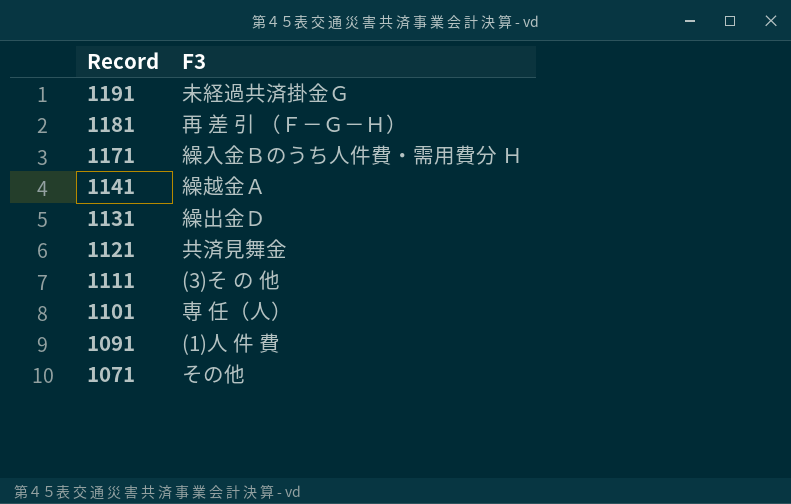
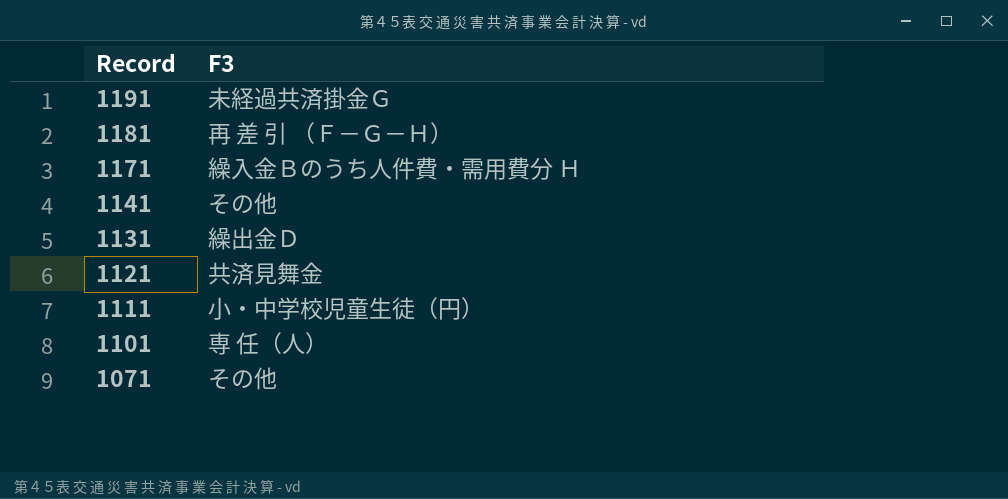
row 1091: (1)人 件 費 -> none
1141 | F3: 繰越金Ａ -> その他
1111 | F3: (3)そ の 他 -> 小・中学校児童生徒（円）

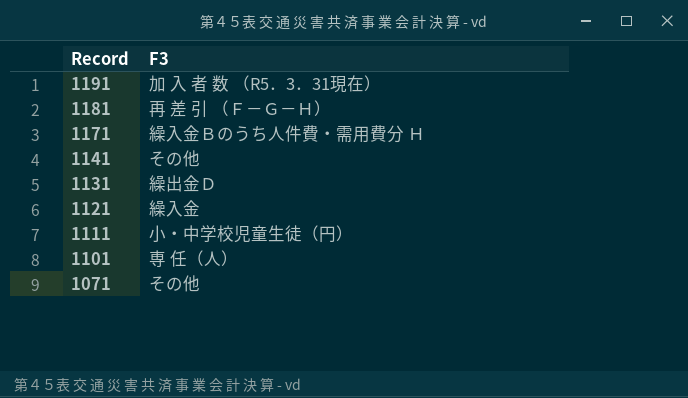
1191 | F3: 未経過共済掛金Ｇ -> 加 入 者 数 （R5．3．31現在）
1121 | F3: 共済見舞金 -> 繰入金

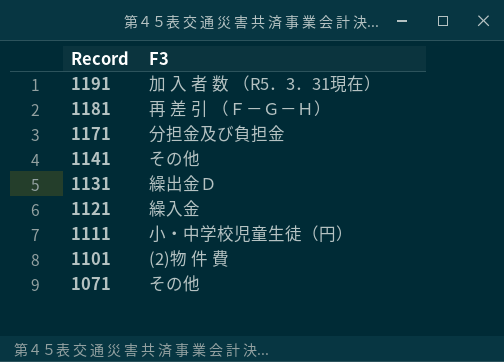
1171 | F3: 繰入金Ｂのうち人件費・需用費分 Ｈ -> 分担金及び負担金
1101 | F3: 専 任（人） -> (2)物 件 費

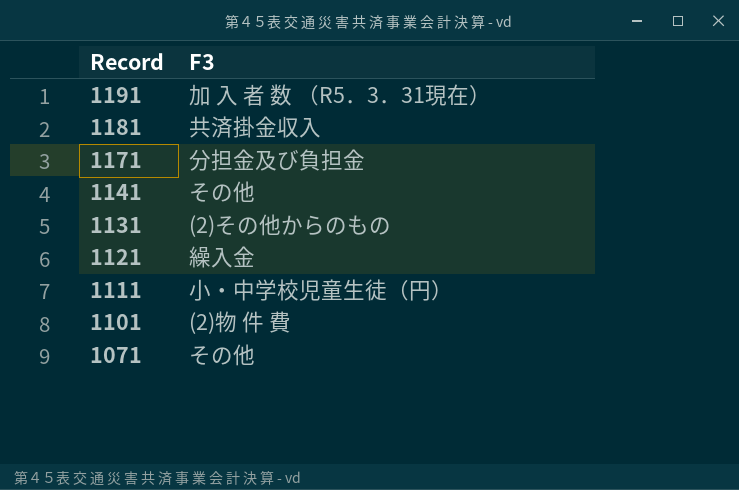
1181 | F3: 再 差 引 （Ｆ－Ｇ－Ｈ） -> 共済掛金収入
1131 | F3: 繰出金Ｄ -> (2)その他からのもの

